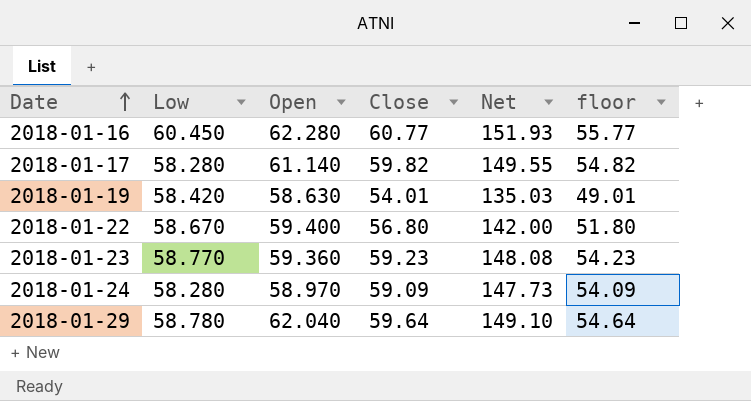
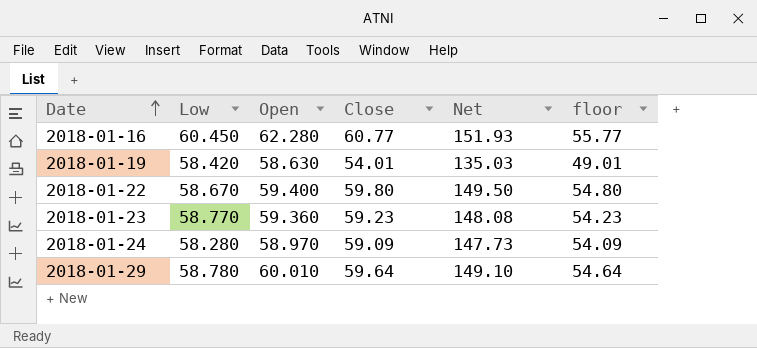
row 2018-01-17: 58.280 | 61.140 | 59.82 | 149.55 | 54.82 -> none
2018-01-22 | Close: 56.80 -> 59.80
2018-01-22 | Net: 142.00 -> 149.50
2018-01-22 | floor: 51.80 -> 54.80
2018-01-29 | Open: 62.040 -> 60.010

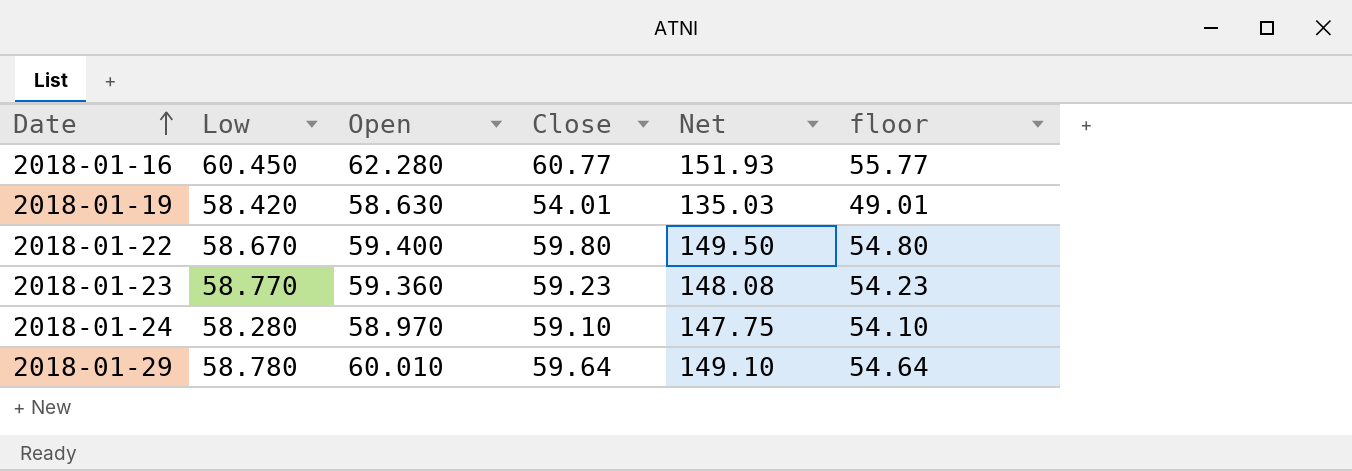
2018-01-24 | Close: 59.09 -> 59.10
2018-01-24 | Net: 147.73 -> 147.75
2018-01-24 | floor: 54.09 -> 54.10

